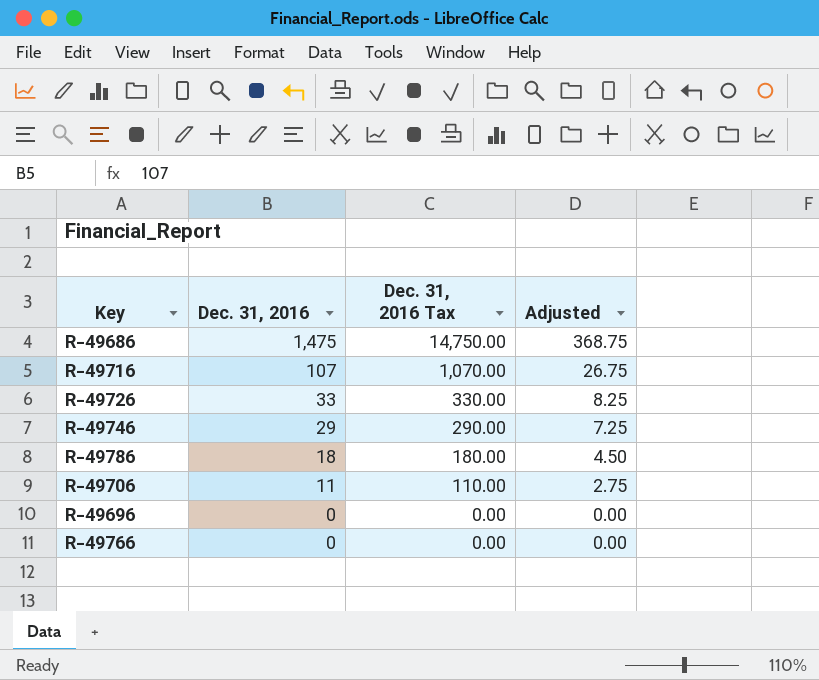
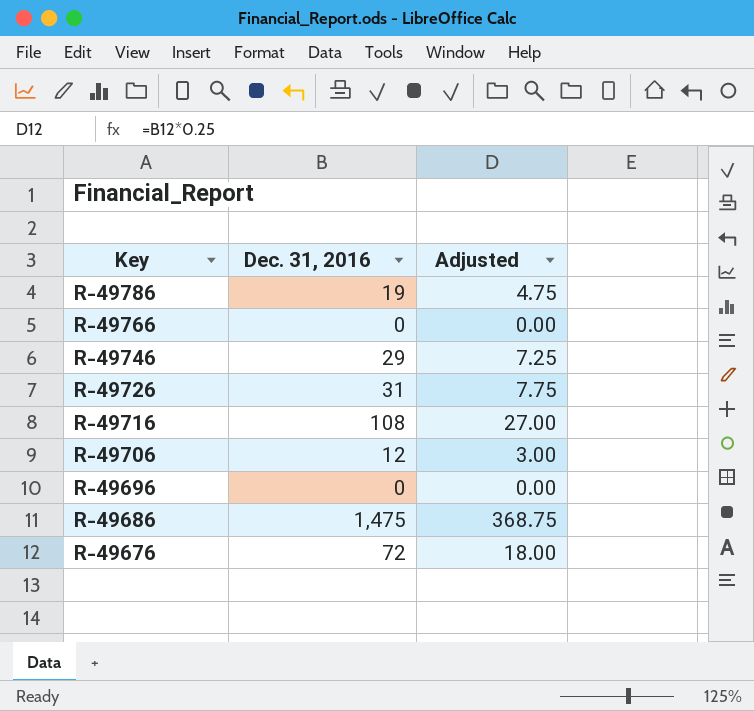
row order: Dec. 31, 2016 descending -> Key descending
column Dec. 31, 2016 Tax | formula: [Dec. 31, 2016] * 10 -> none
R-49786 | Dec. 31, 2016: 18 -> 19
R-49786 | Adjusted: 4.50 -> 4.75
R-49726 | Dec. 31, 2016: 33 -> 31
R-49726 | Adjusted: 8.25 -> 7.75
R-49716 | Dec. 31, 2016: 107 -> 108
R-49716 | Adjusted: 26.75 -> 27.00
R-49706 | Dec. 31, 2016: 11 -> 12
R-49706 | Adjusted: 2.75 -> 3.00
row R-49676: none -> 72 | 18.00

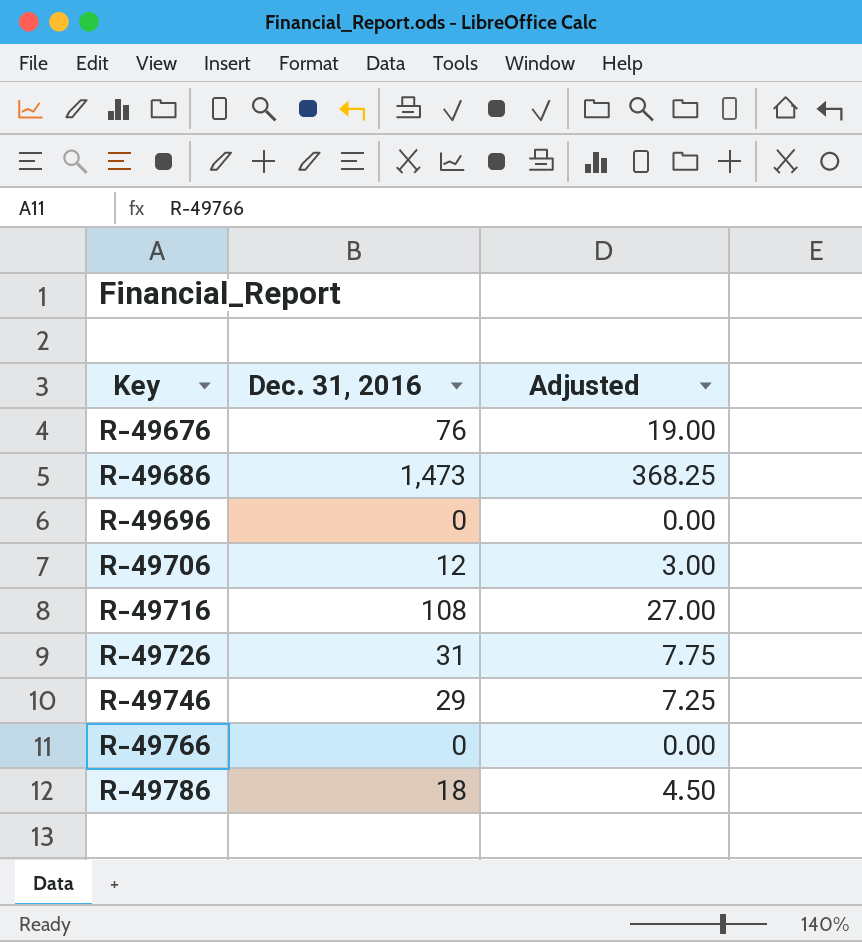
row order: Key descending -> Key ascending
R-49676 | Dec. 31, 2016: 72 -> 76
R-49676 | Adjusted: 18.00 -> 19.00
R-49686 | Dec. 31, 2016: 1,475 -> 1,473
R-49686 | Adjusted: 368.75 -> 368.25
R-49786 | Dec. 31, 2016: 19 -> 18
R-49786 | Adjusted: 4.75 -> 4.50

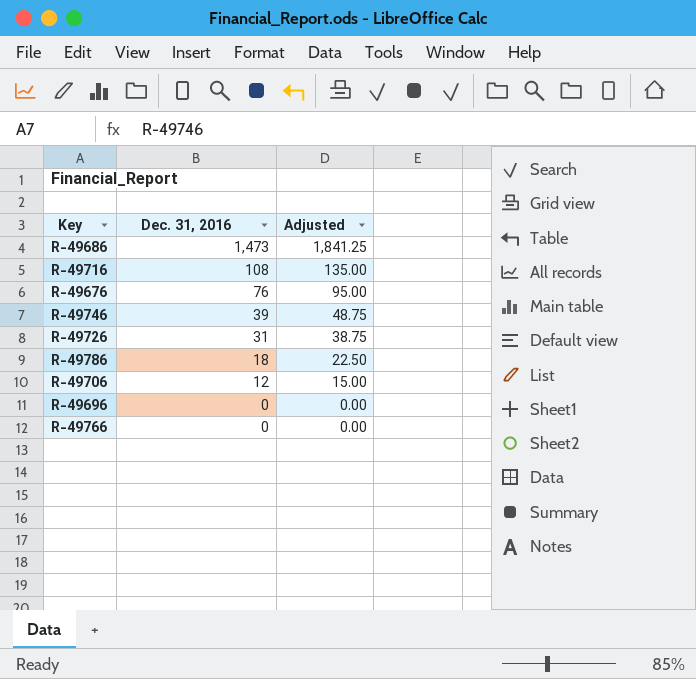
row order: Key ascending -> Dec. 31, 2016 descending
column Adjusted | formula: [Dec. 31, 2016] * 0.25 -> [Dec. 31, 2016] * 1.25
R-49746 | Dec. 31, 2016: 29 -> 39

